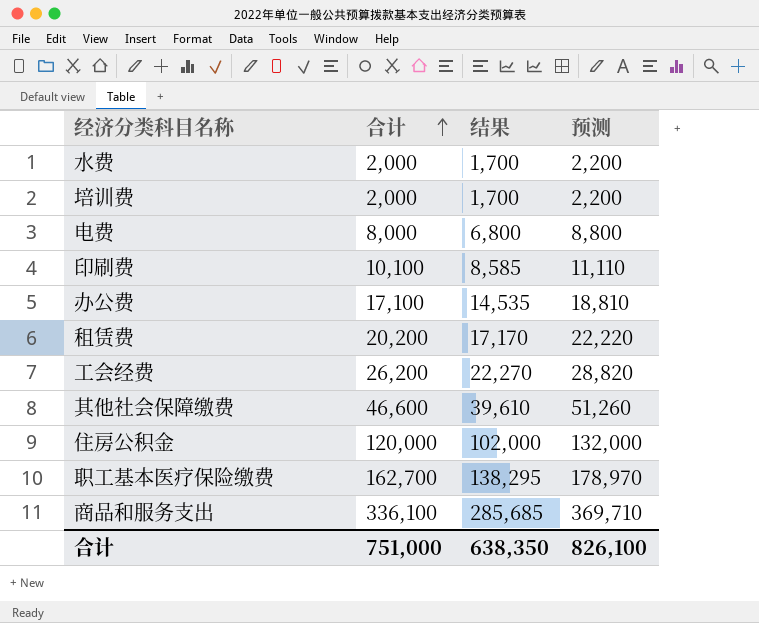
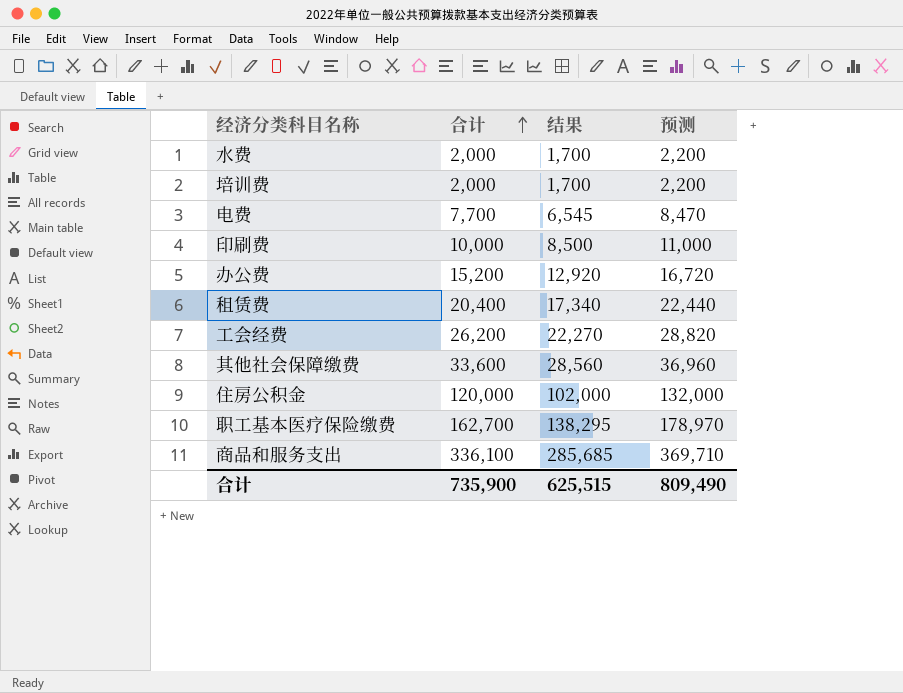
电费 | 合计: 8,000 -> 7,700
电费 | 结果: 6,800 -> 6,545
电费 | 预测: 8,800 -> 8,470
印刷费 | 合计: 10,100 -> 10,000
印刷费 | 结果: 8,585 -> 8,500
印刷费 | 预测: 11,110 -> 11,000
办公费 | 合计: 17,100 -> 15,200
办公费 | 结果: 14,535 -> 12,920
办公费 | 预测: 18,810 -> 16,720
租赁费 | 合计: 20,200 -> 20,400
租赁费 | 结果: 17,170 -> 17,340
租赁费 | 预测: 22,220 -> 22,440
其他社会保障缴费 | 合计: 46,600 -> 33,600
其他社会保障缴费 | 结果: 39,610 -> 28,560
其他社会保障缴费 | 预测: 51,260 -> 36,960
合计 | 合计: 751,000 -> 735,900
合计 | 结果: 638,350 -> 625,515
合计 | 预测: 826,100 -> 809,490

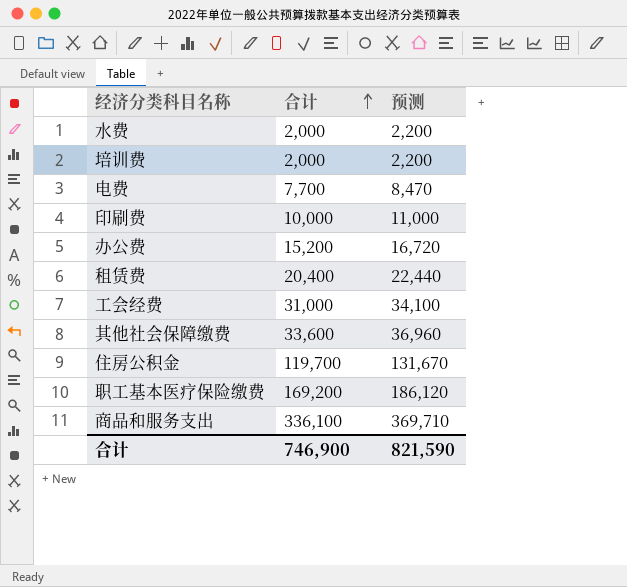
column 结果 | formula: [合计] * 0.85 -> none
工会经费 | 合计: 26,200 -> 31,000
工会经费 | 预测: 28,820 -> 34,100
住房公积金 | 合计: 120,000 -> 119,700
住房公积金 | 预测: 132,000 -> 131,670
职工基本医疗保险缴费 | 合计: 162,700 -> 169,200
职工基本医疗保险缴费 | 预测: 178,970 -> 186,120
合计 | 合计: 735,900 -> 746,900
合计 | 预测: 809,490 -> 821,590

